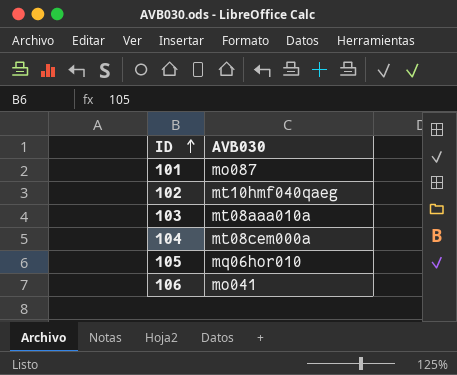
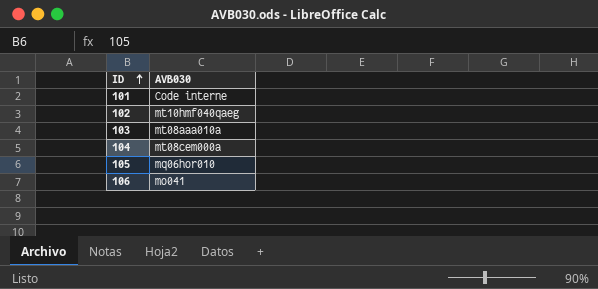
101 | AVB030: mo087 -> Code interne

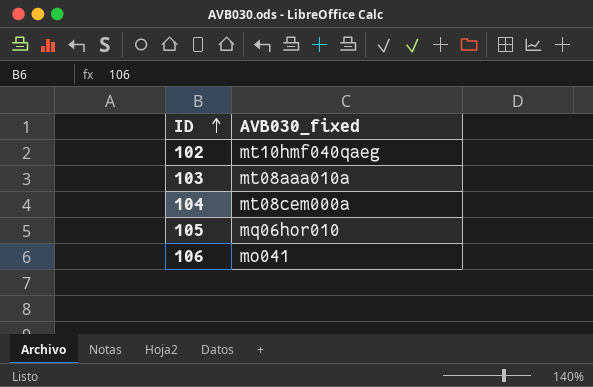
column name: AVB030 -> AVB030_fixed
row 101: Code interne -> none

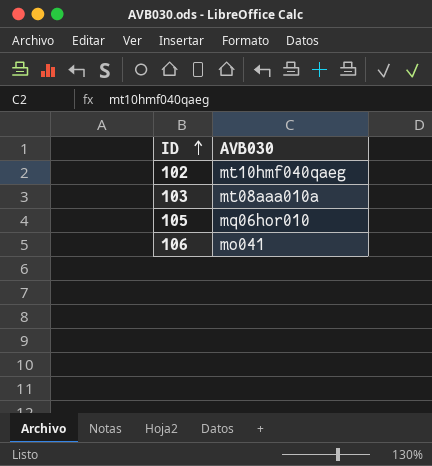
column name: AVB030_fixed -> AVB030
row 104: mt08cem000a -> none

